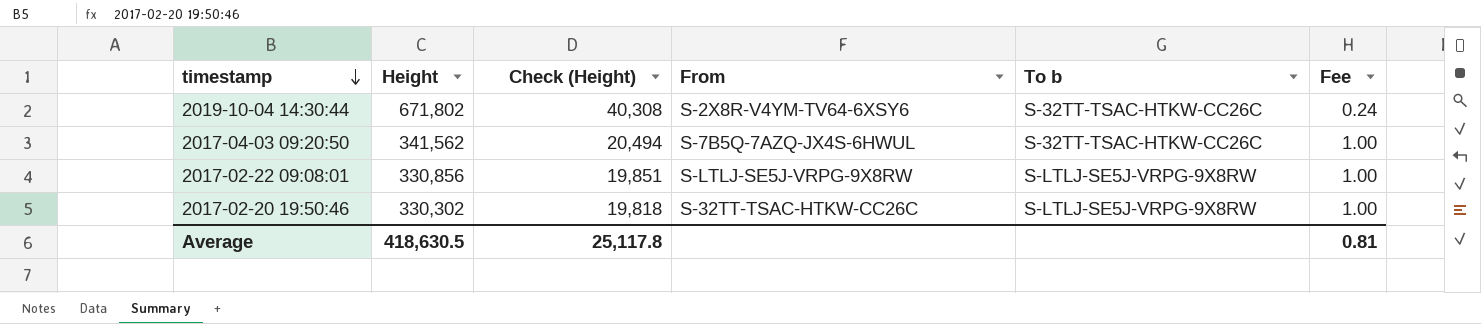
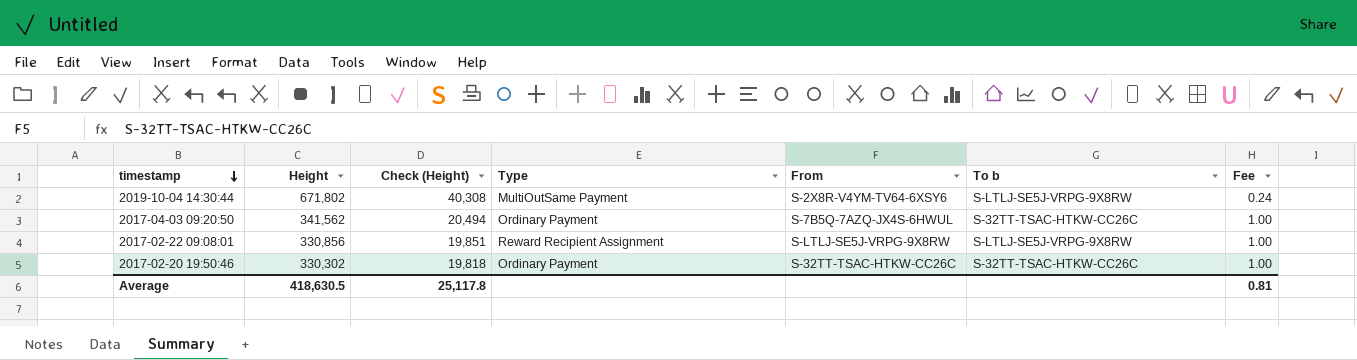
column Type | position: none -> 4
2019-10-04 14:30:44 | To b: S-32TT-TSAC-HTKW-CC26C -> S-LTLJ-SE5J-VRPG-9X8RW
2017-02-20 19:50:46 | To b: S-LTLJ-SE5J-VRPG-9X8RW -> S-32TT-TSAC-HTKW-CC26C

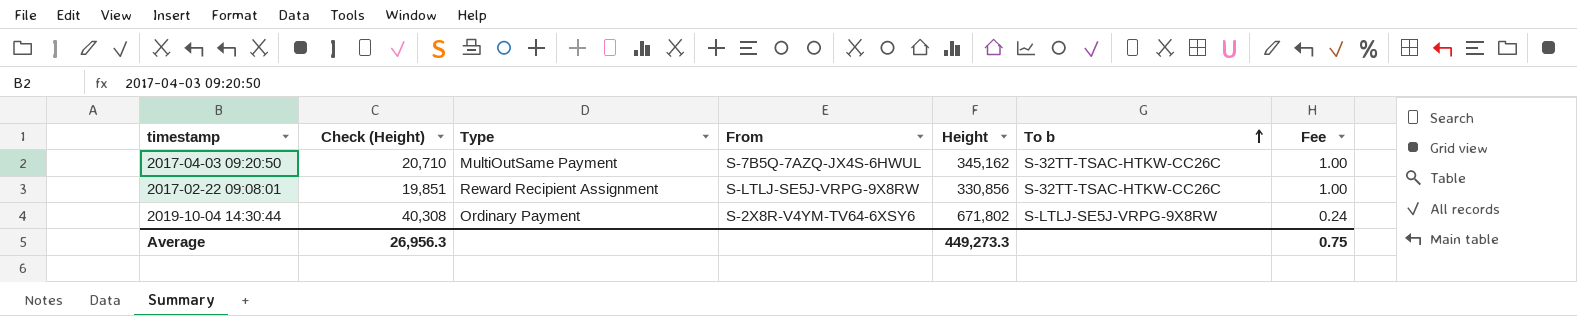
row order: timestamp descending -> To b ascending
column Height | position: 2 -> 5
row 2017-02-20 19:50:46: 330,302 | 19,818 | Ordinary Payment | S-32TT-TSAC-HTKW-CC26C | S-32TT-TSAC-HTKW-CC26C | 1.00 -> none
2017-04-03 09:20:50 | Check (Height): 20,494 -> 20,710
2017-04-03 09:20:50 | Type: Ordinary Payment -> MultiOutSame Payment
2017-04-03 09:20:50 | Height: 341,562 -> 345,162
2017-02-22 09:08:01 | To b: S-LTLJ-SE5J-VRPG-9X8RW -> S-32TT-TSAC-HTKW-CC26C
2019-10-04 14:30:44 | Type: MultiOutSame Payment -> Ordinary Payment
Average | Check (Height): 25,117.8 -> 26,956.3
Average | Height: 418,630.5 -> 449,273.3
Average | Fee: 0.81 -> 0.75

